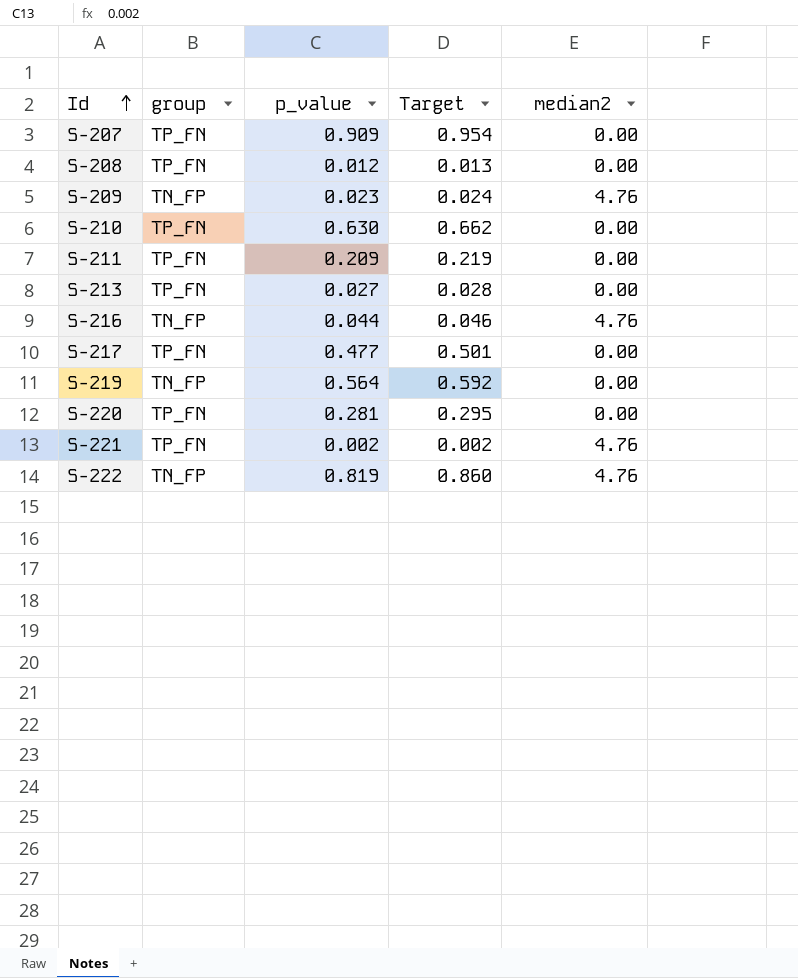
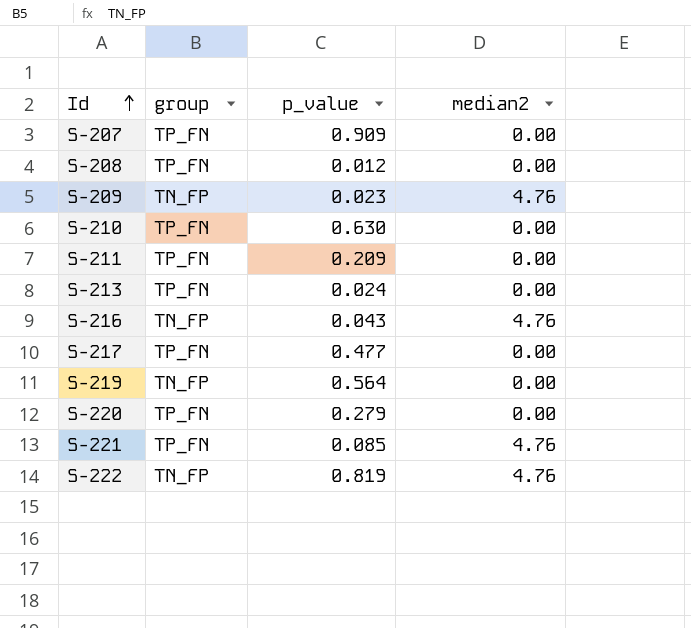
column Target | formula: [p_value] * 1.05 -> none
S-213 | p_value: 0.027 -> 0.024
S-216 | p_value: 0.044 -> 0.043
S-220 | p_value: 0.281 -> 0.279
S-221 | p_value: 0.002 -> 0.085

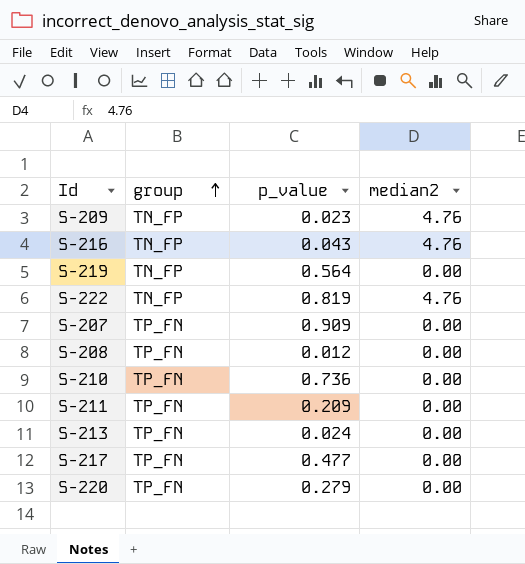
row order: Id ascending -> group ascending
row S-221: TP_FN | 0.085 | 4.76 -> none
S-210 | p_value: 0.630 -> 0.736

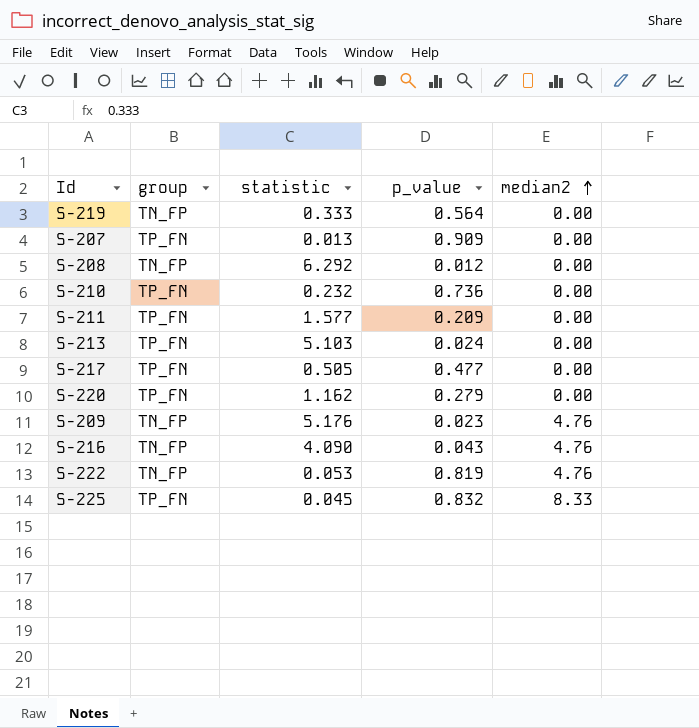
row order: group ascending -> median2 ascending
column statistic | position: none -> 3
S-208 | group: TP_FN -> TN_FP
row S-225: none -> TP_FN | 0.045 | 0.832 | 8.33

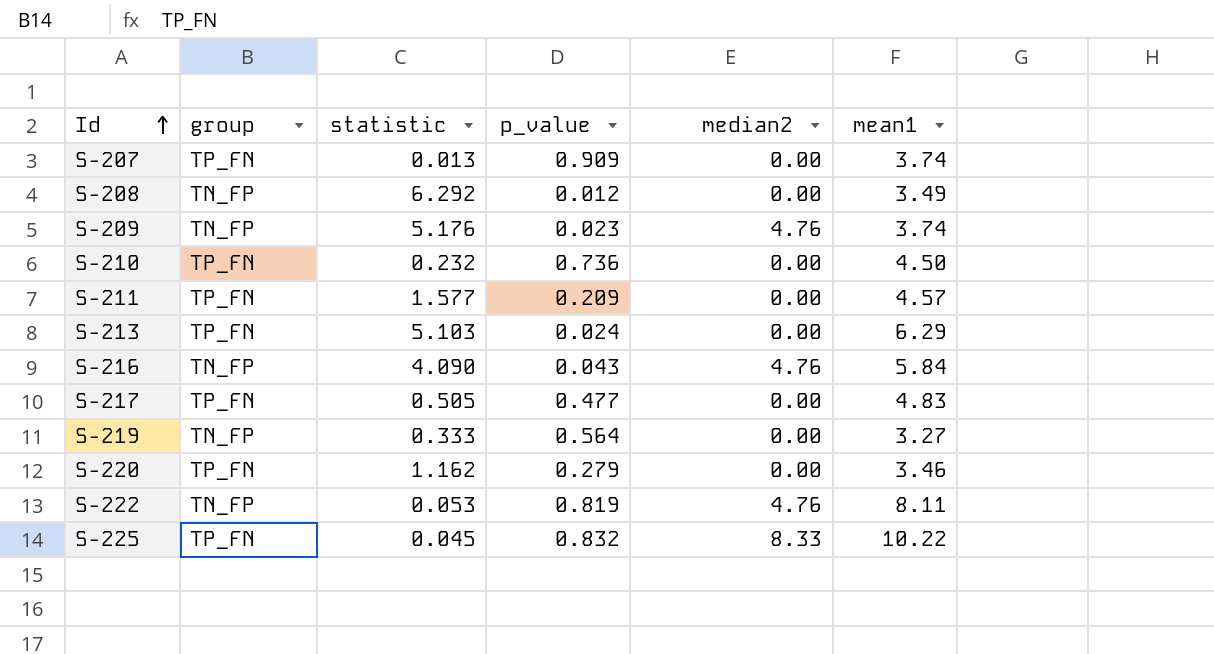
row order: median2 ascending -> Id ascending
column mean1 | position: none -> 6

